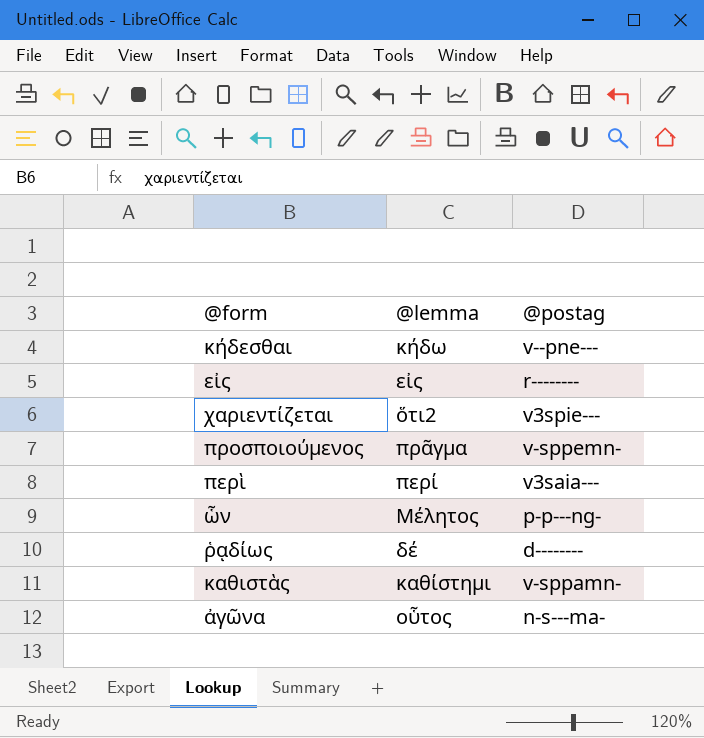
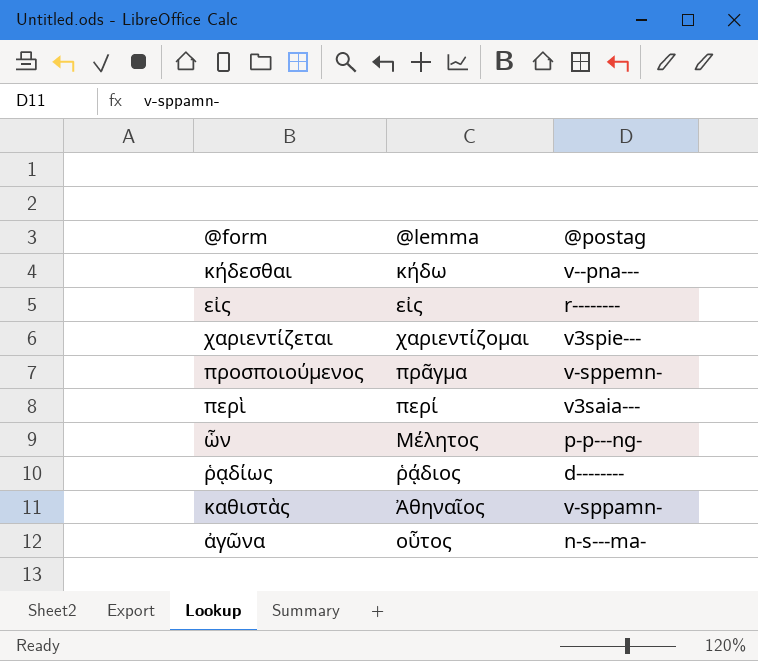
κήδεσθαι | @postag: v--pne--- -> v--pna---
χαριεντίζεται | @lemma: ὅτι2 -> χαριεντίζομαι
ῥᾳδίως | @lemma: δέ -> ῥᾴδιος
καθιστὰς | @lemma: καθίστημι -> Ἀθηναῖος

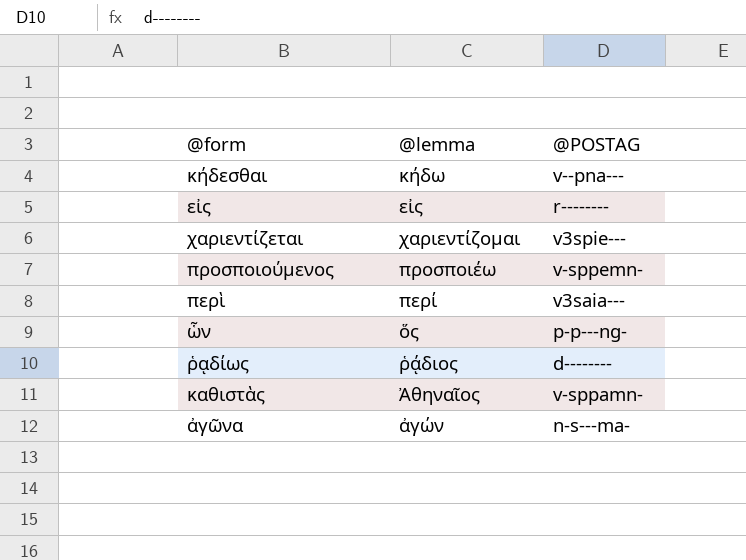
column name: @postag -> @POSTAG
προσποιούμενος | @lemma: πρᾶγμα -> προσποιέω
ὧν | @lemma: Μέλητος -> ὅς
ἀγῶνα | @lemma: οὗτος -> ἀγών

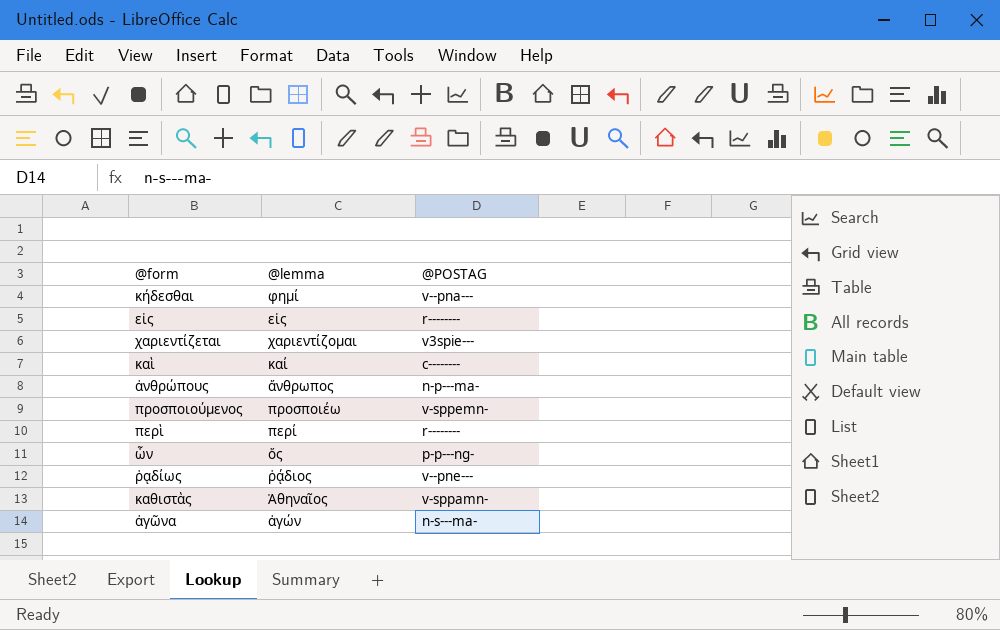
κήδεσθαι | @lemma: κήδω -> φημί
row καὶ: none -> καί | c--------
row ἀνθρώπους: none -> ἄνθρωπος | n-p---ma-
περὶ | @POSTAG: v3saia--- -> r--------
ῥᾳδίως | @POSTAG: d-------- -> v--pne---

